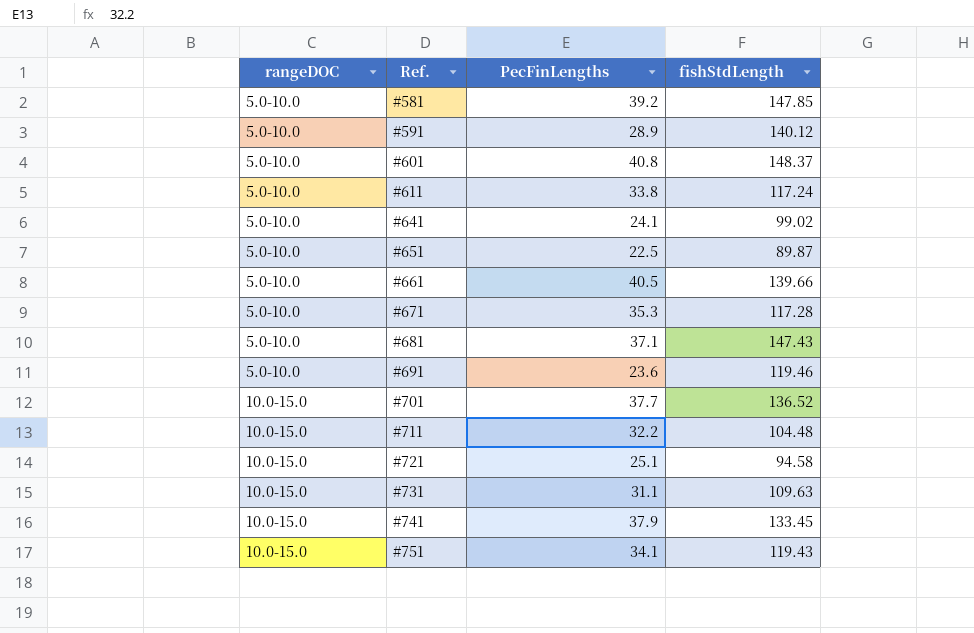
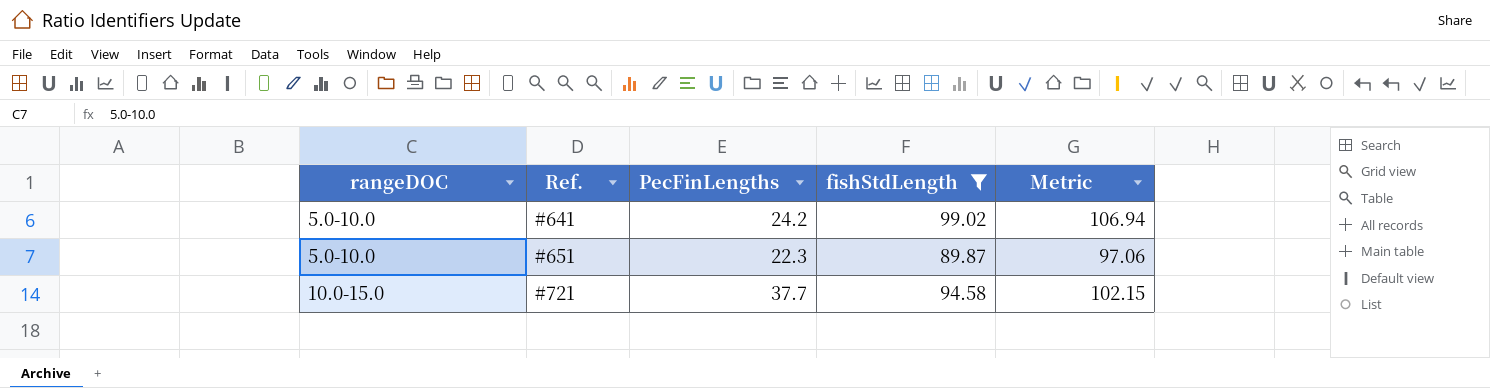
filter: none -> fishStdLength <= 99.02
column Metric | formula: none -> [fishStdLength] * 1.08
#641 | PecFinLengths: 24.1 -> 24.2
#651 | PecFinLengths: 22.5 -> 22.3
#721 | PecFinLengths: 25.1 -> 37.7

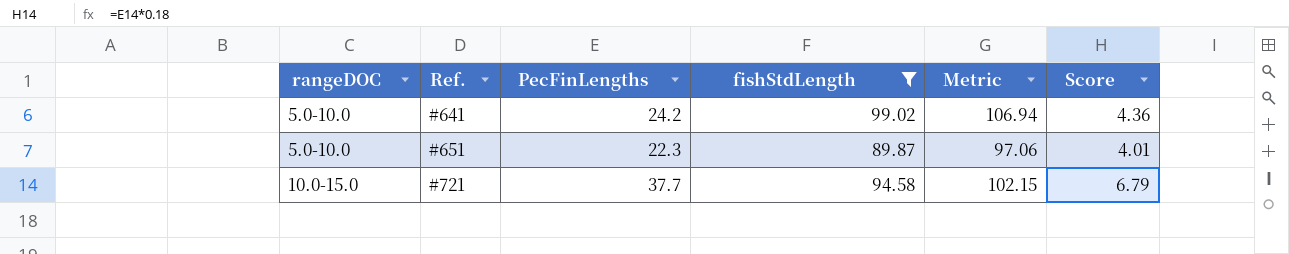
column Score | formula: none -> [PecFinLengths] * 0.18

